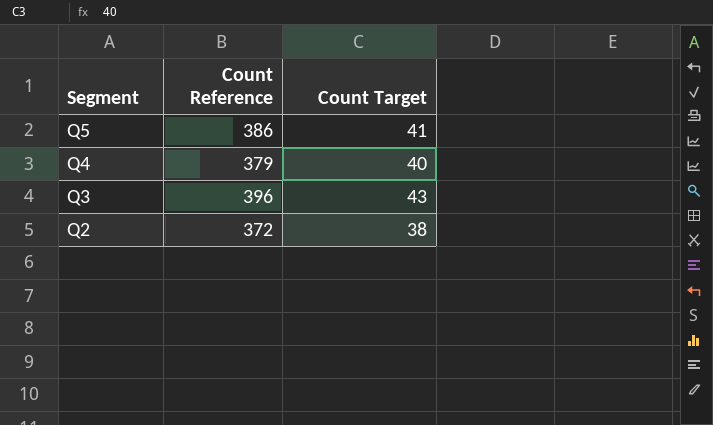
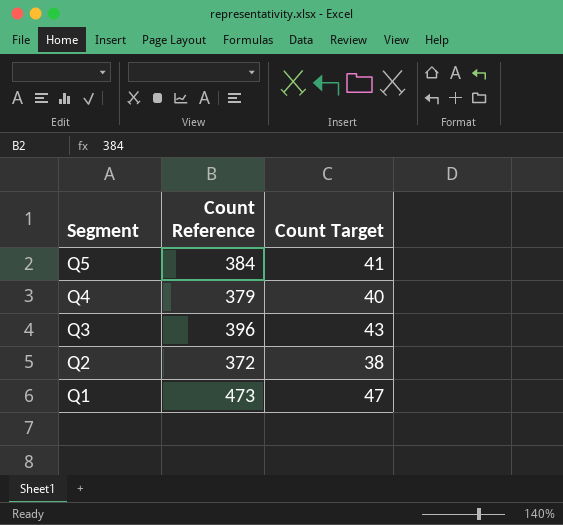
Q5 | Count Reference: 386 -> 384
row Q1: none -> 473 | 47

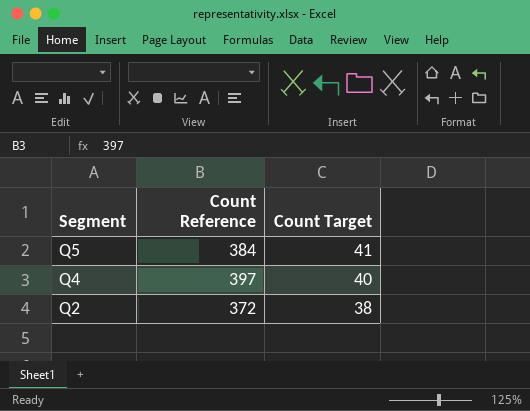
row Q3: 396 | 43 -> none
row Q1: 473 | 47 -> none
Q4 | Count Reference: 379 -> 397

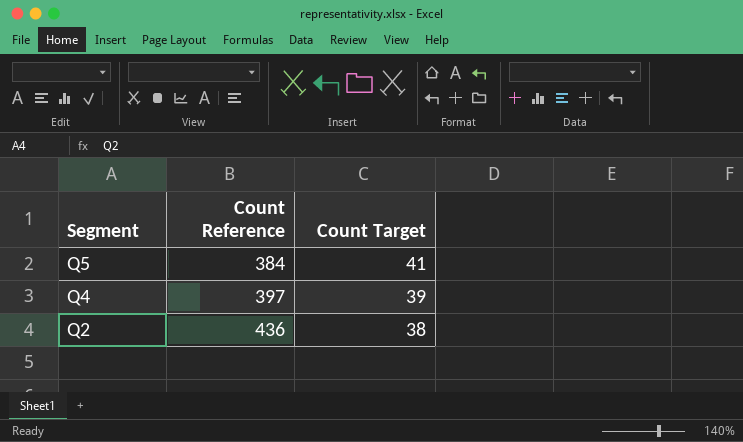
Q4 | Count Target: 40 -> 39
Q2 | Count Reference: 372 -> 436

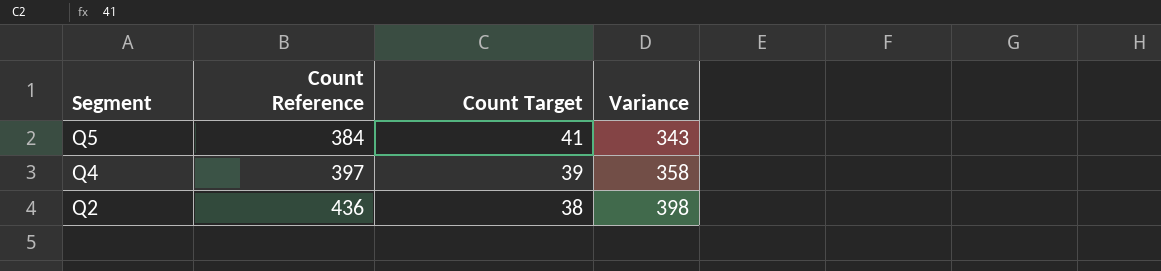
column Variance | formula: none -> [Count Reference] - [Count Target]

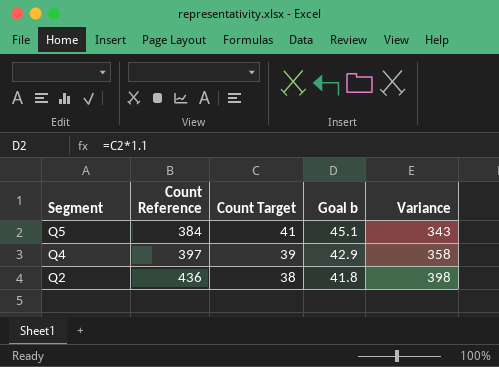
column Goal b | formula: none -> [Count Target] * 1.1

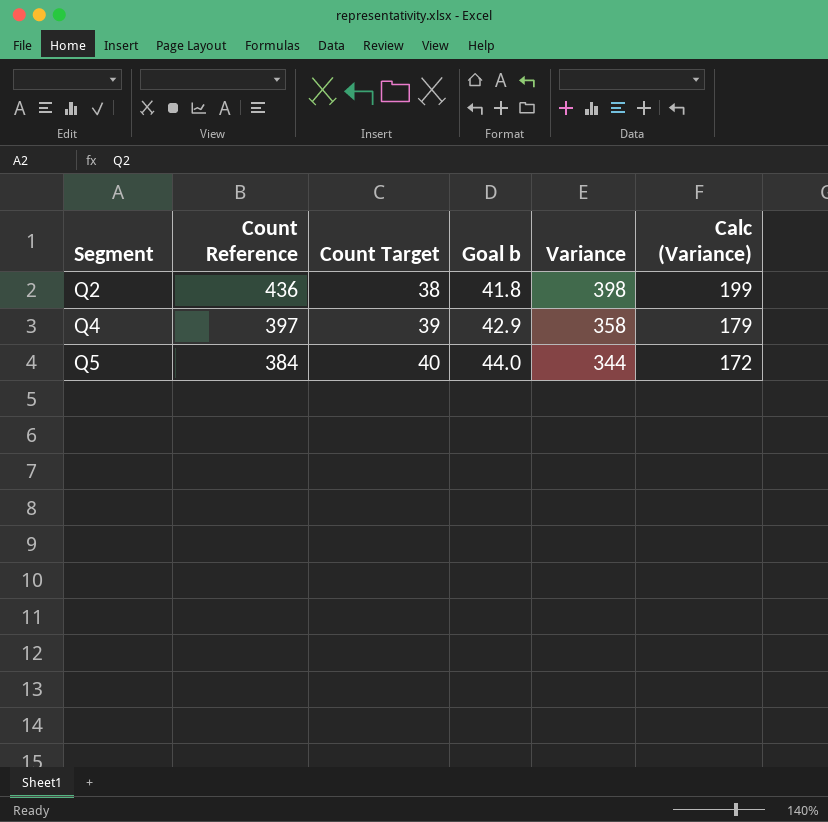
row order: Segment descending -> Segment ascending
column Calc (Variance) | formula: none -> [Variance] * 0.5
Q5 | Count Target: 41 -> 40
Q5 | Goal b: 45.1 -> 44.0
Q5 | Variance: 343 -> 344

